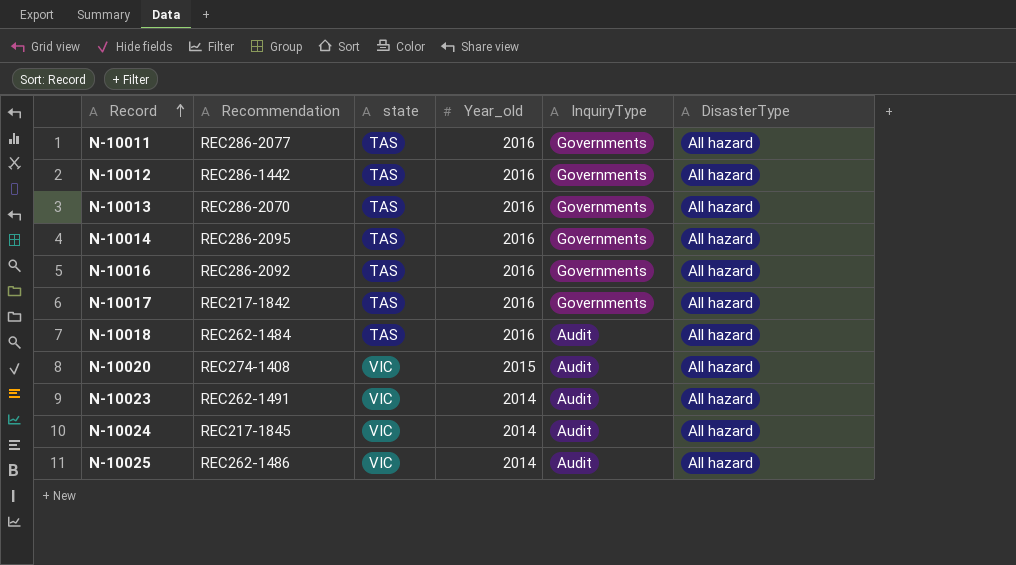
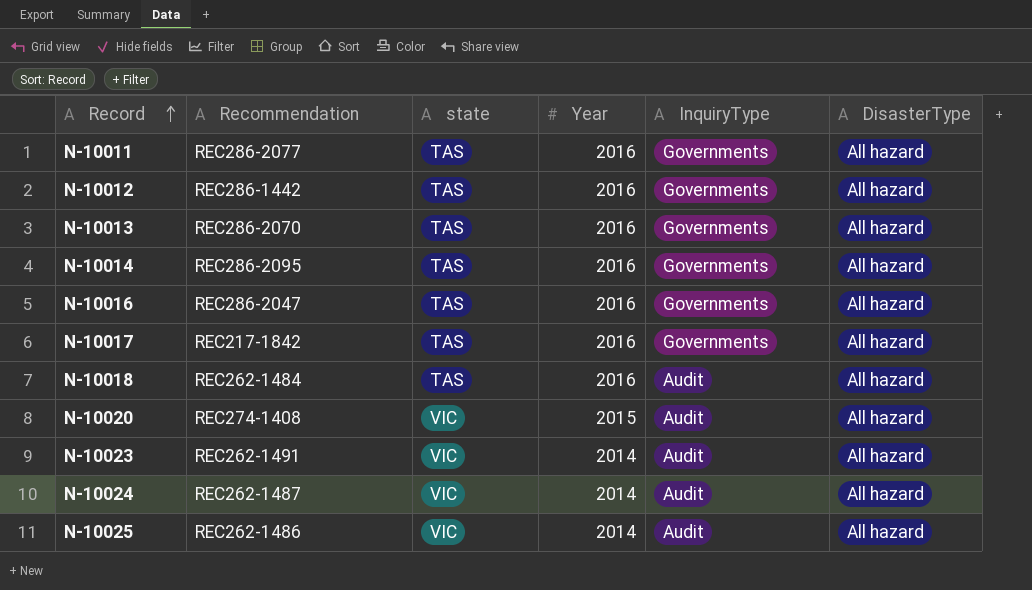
column name: Year_old -> Year
N-10016 | Recommendation: REC286-2092 -> REC286-2047
N-10024 | Recommendation: REC217-1845 -> REC262-1487

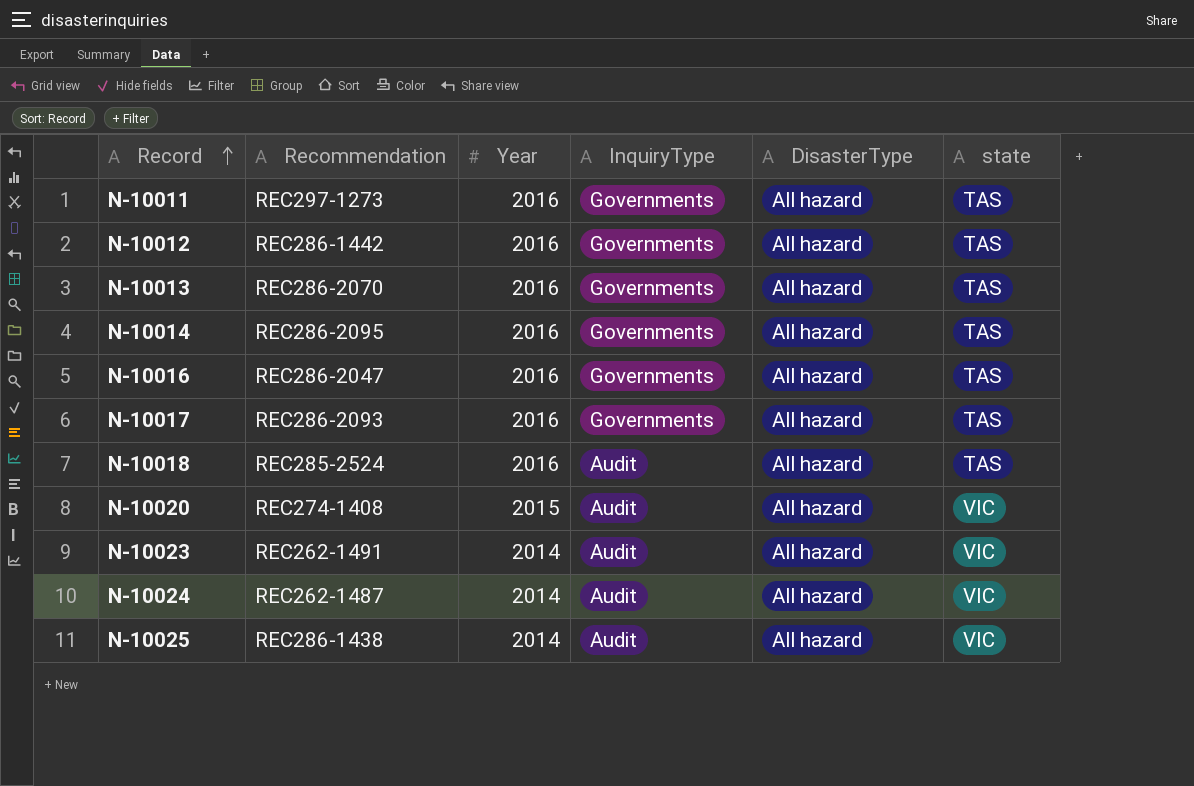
column state | position: 3 -> 6
N-10011 | Recommendation: REC286-2077 -> REC297-1273
N-10017 | Recommendation: REC217-1842 -> REC286-2093
N-10018 | Recommendation: REC262-1484 -> REC285-2524
N-10025 | Recommendation: REC262-1486 -> REC286-1438

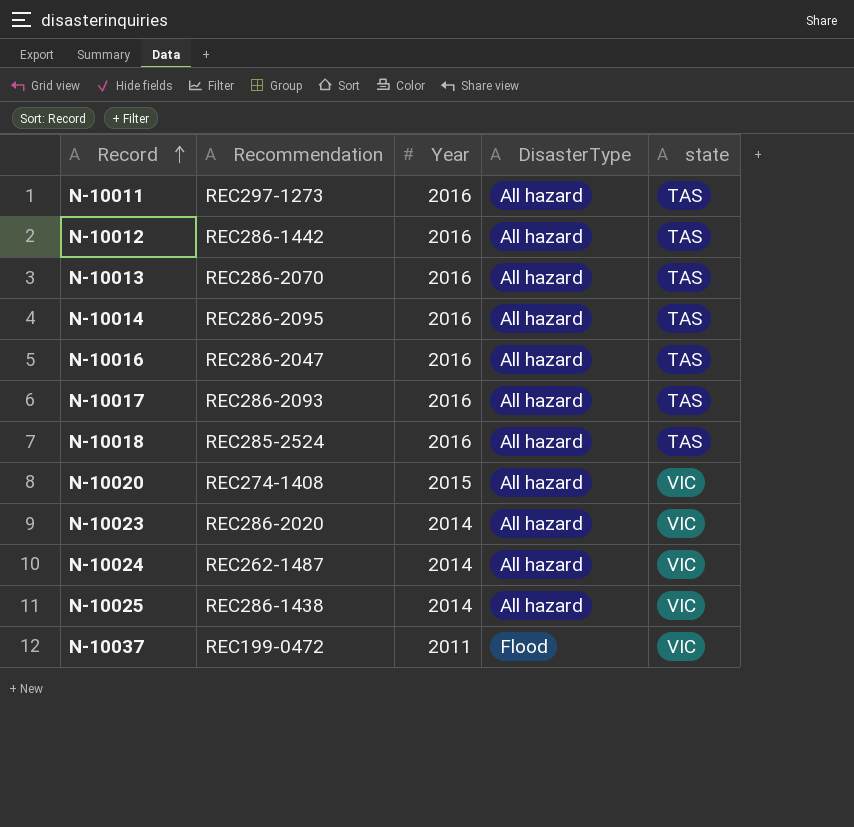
column InquiryType | position: 4 -> none
N-10023 | Recommendation: REC262-1491 -> REC286-2020
row N-10037: none -> REC199-0472 | 2011 | Flood | VIC

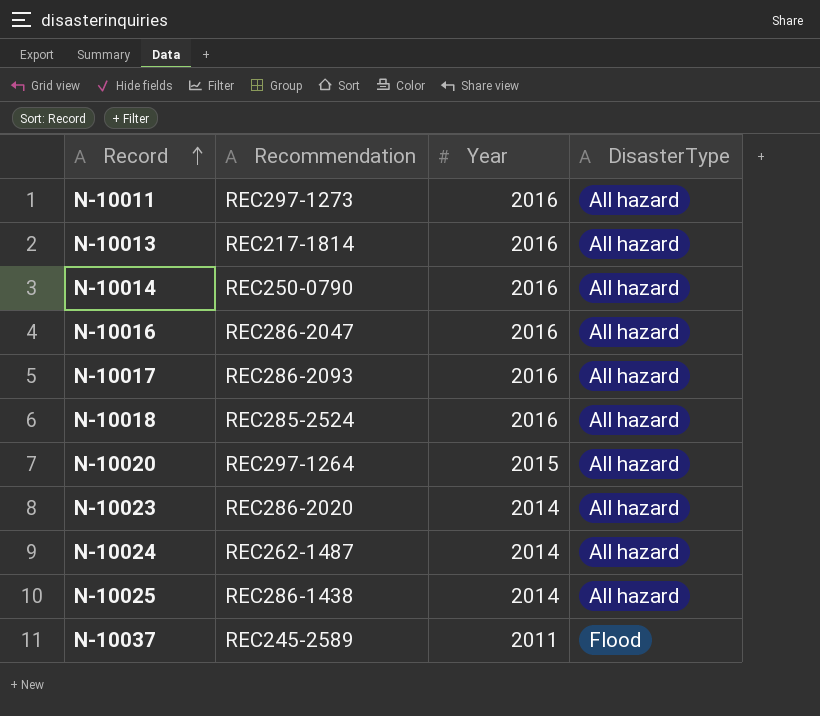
column state | position: 5 -> none
row N-10012: REC286-1442 | 2016 | All hazard | TAS -> none
N-10013 | Recommendation: REC286-2070 -> REC217-1814
N-10014 | Recommendation: REC286-2095 -> REC250-0790
N-10020 | Recommendation: REC274-1408 -> REC297-1264
N-10037 | Recommendation: REC199-0472 -> REC245-2589

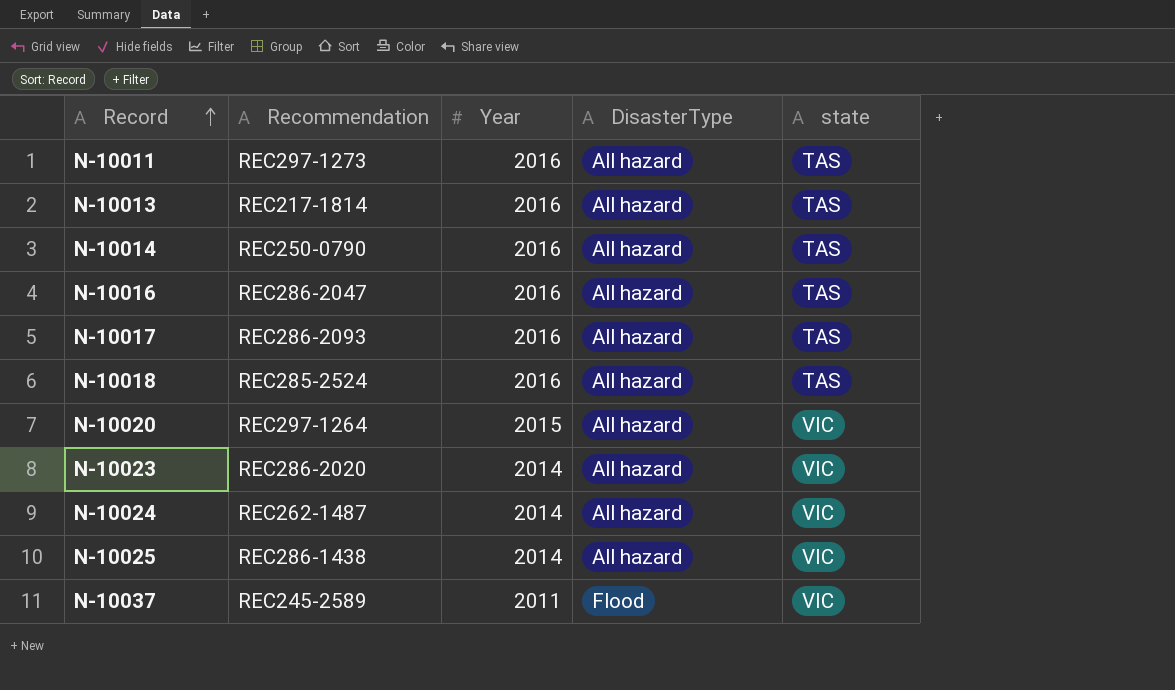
column state | position: none -> 5

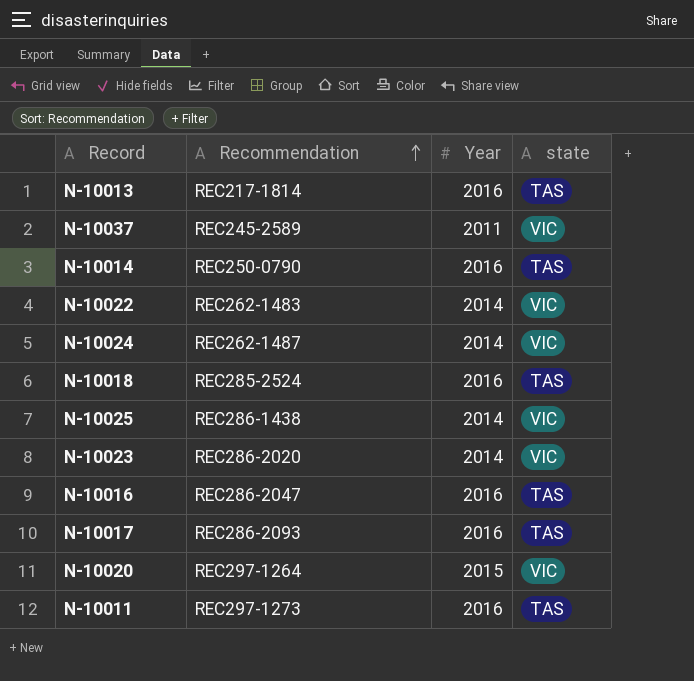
row order: Record ascending -> Recommendation ascending
column DisasterType | position: 4 -> none
row N-10022: none -> REC262-1483 | 2014 | VIC

